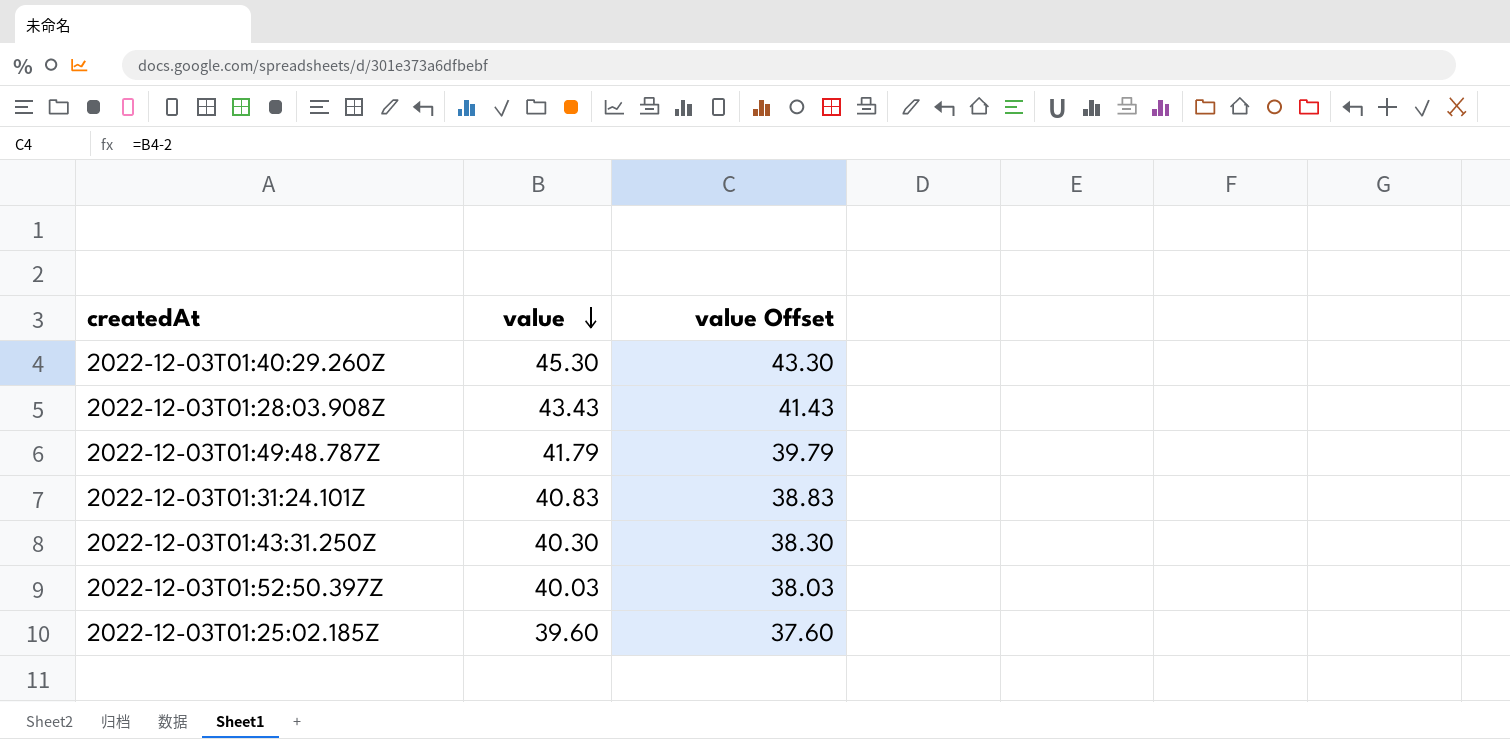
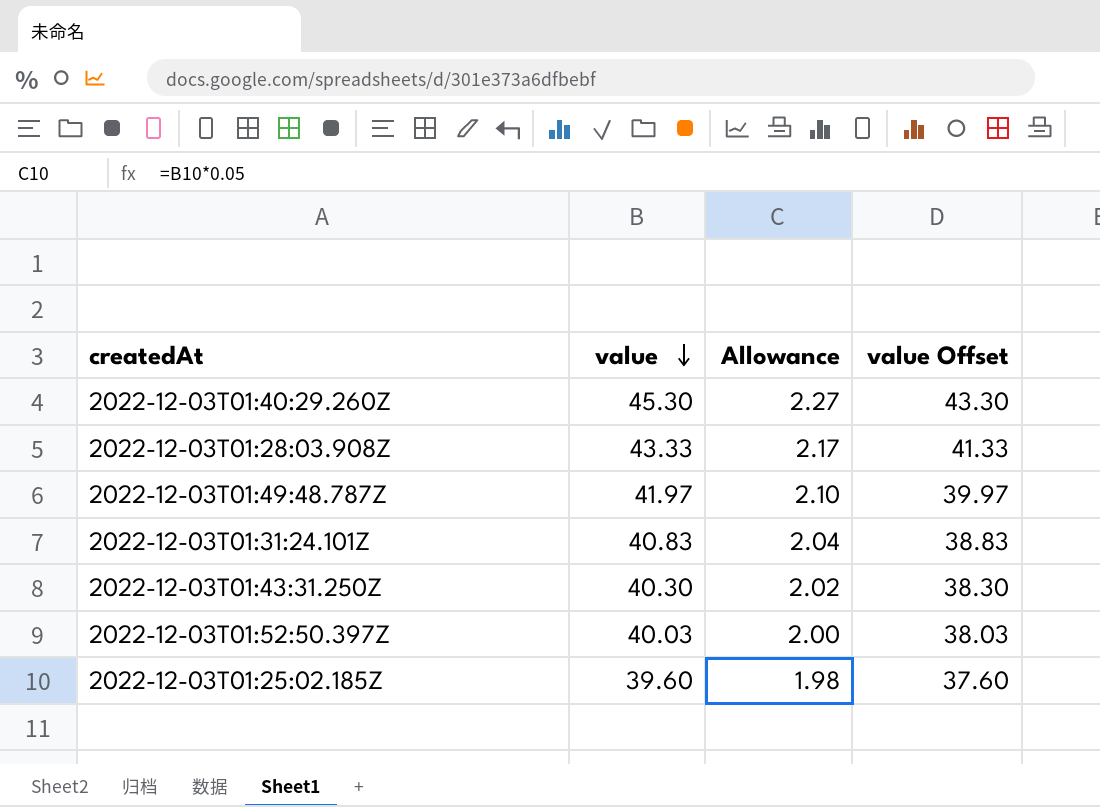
column Allowance | formula: none -> [value] * 0.05
2022-12-03T01:28:03.908Z | value: 43.43 -> 43.33
2022-12-03T01:28:03.908Z | value Offset: 41.43 -> 41.33
2022-12-03T01:49:48.787Z | value: 41.79 -> 41.97
2022-12-03T01:49:48.787Z | value Offset: 39.79 -> 39.97

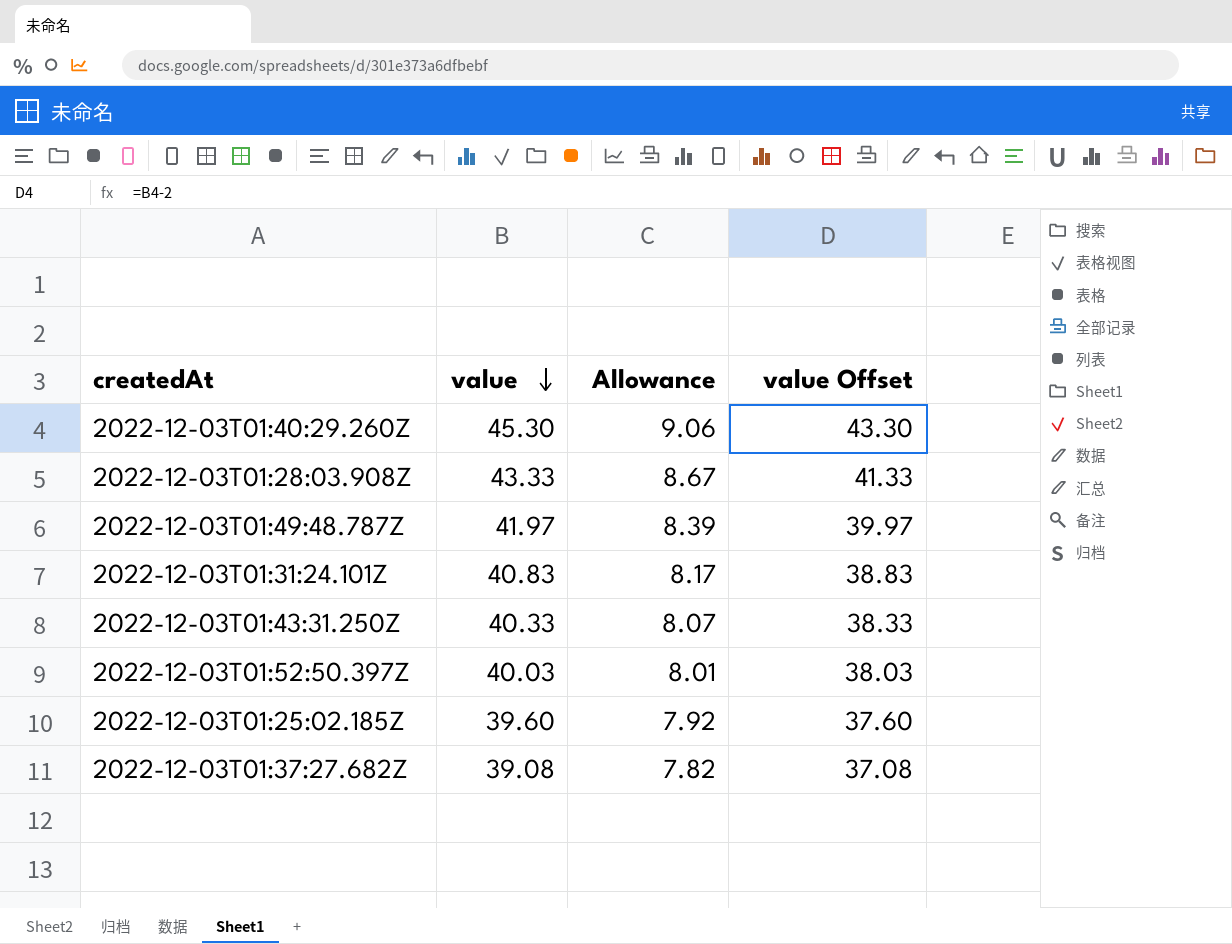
column Allowance | formula: [value] * 0.05 -> [value] * 0.2
2022-12-03T01:43:31.250Z | value: 40.30 -> 40.33
2022-12-03T01:43:31.250Z | value Offset: 38.30 -> 38.33
row 2022-12-03T01:37:27.682Z: none -> 39.08 | 7.82 | 37.08

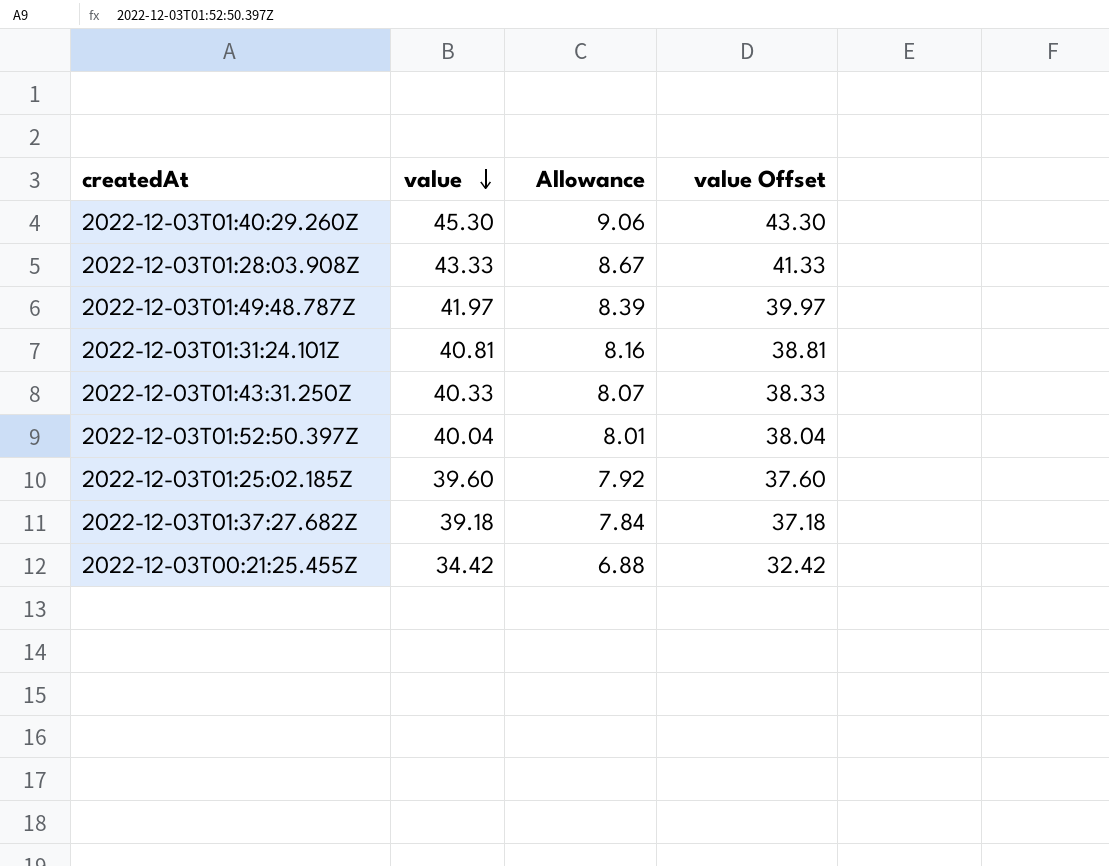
2022-12-03T01:31:24.101Z | value: 40.83 -> 40.81
2022-12-03T01:31:24.101Z | Allowance: 8.17 -> 8.16
2022-12-03T01:31:24.101Z | value Offset: 38.83 -> 38.81
2022-12-03T01:52:50.397Z | value: 40.03 -> 40.04
2022-12-03T01:52:50.397Z | value Offset: 38.03 -> 38.04
2022-12-03T01:37:27.682Z | value: 39.08 -> 39.18
2022-12-03T01:37:27.682Z | Allowance: 7.82 -> 7.84
2022-12-03T01:37:27.682Z | value Offset: 37.08 -> 37.18
row 2022-12-03T00:21:25.455Z: none -> 34.42 | 6.88 | 32.42

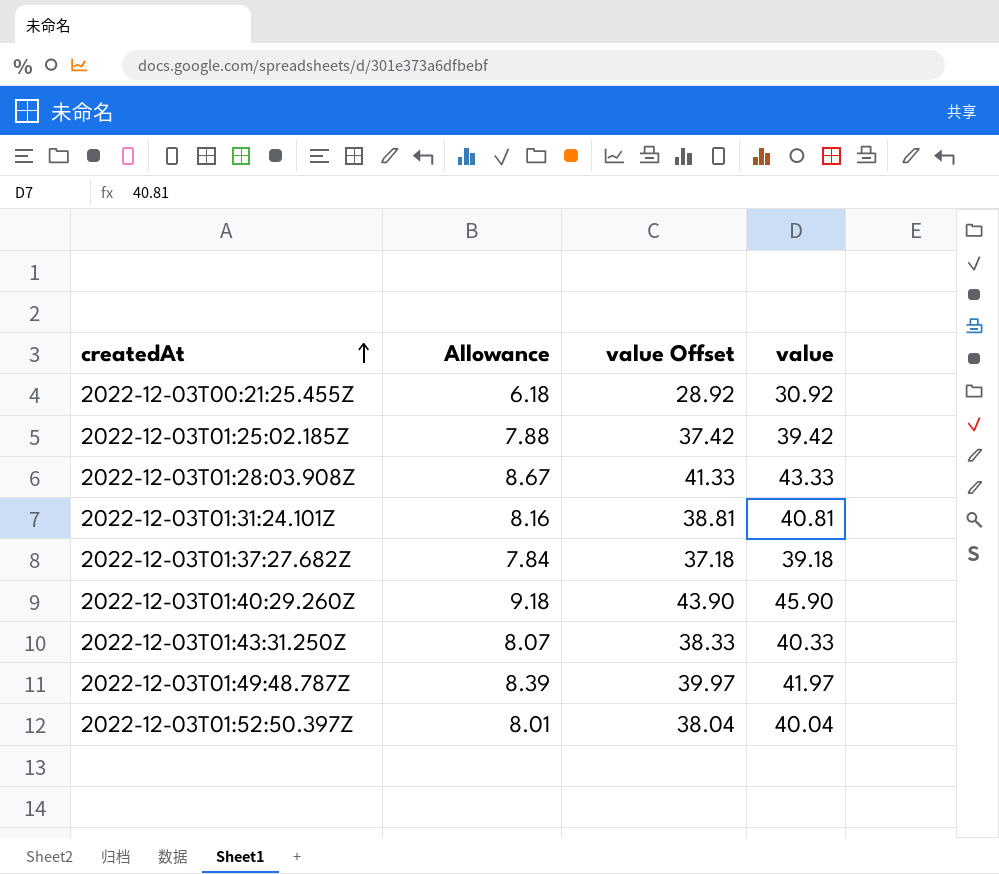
row order: value descending -> createdAt ascending
column value | position: 2 -> 4
2022-12-03T00:21:25.455Z | Allowance: 6.88 -> 6.18
2022-12-03T00:21:25.455Z | value Offset: 32.42 -> 28.92
2022-12-03T00:21:25.455Z | value: 34.42 -> 30.92
2022-12-03T01:25:02.185Z | Allowance: 7.92 -> 7.88
2022-12-03T01:25:02.185Z | value Offset: 37.60 -> 37.42
2022-12-03T01:25:02.185Z | value: 39.60 -> 39.42
2022-12-03T01:40:29.260Z | Allowance: 9.06 -> 9.18
2022-12-03T01:40:29.260Z | value Offset: 43.30 -> 43.90
2022-12-03T01:40:29.260Z | value: 45.30 -> 45.90

